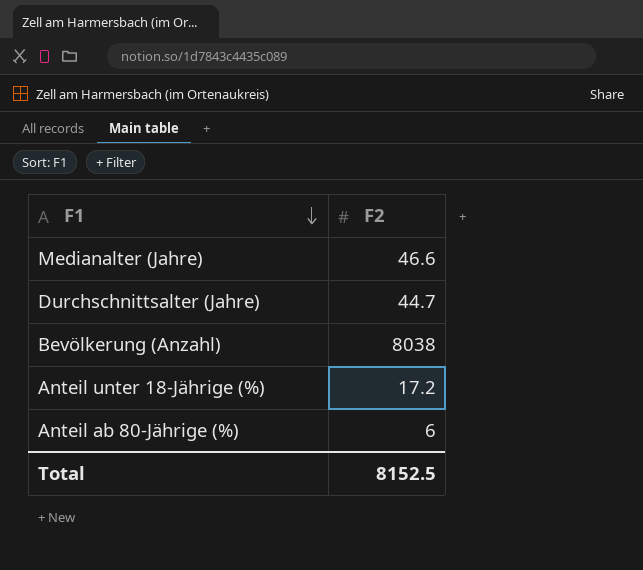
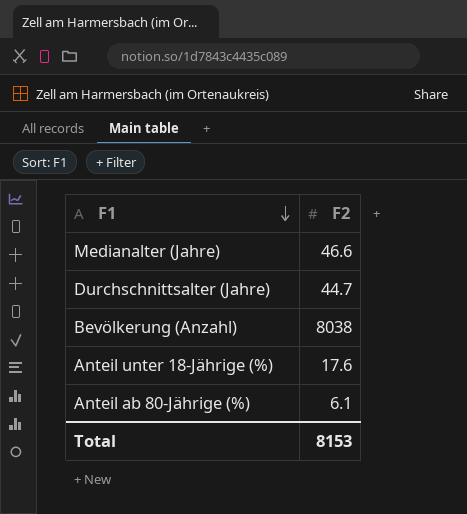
Anteil unter 18-Jährige (%) | F2: 17.2 -> 17.6
Anteil ab 80-Jährige (%) | F2: 6 -> 6.1
Total | F2: 8152.5 -> 8153

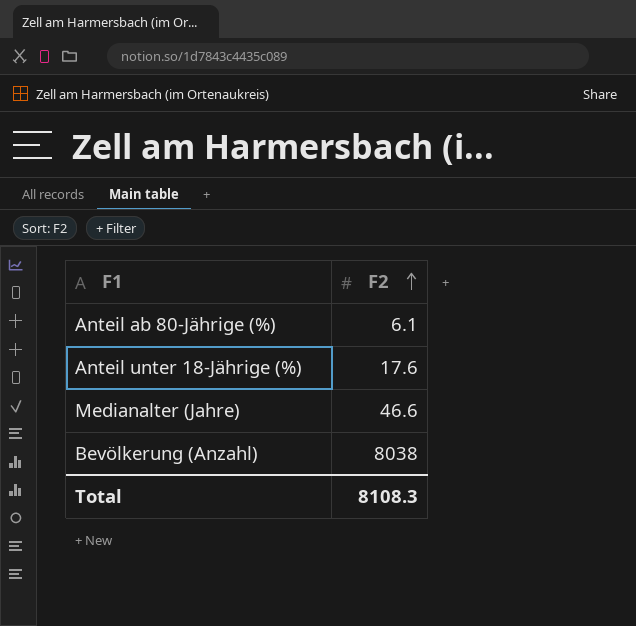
row order: F1 descending -> F2 ascending
row Durchschnittsalter (Jahre): 44.7 -> none
Total | F2: 8153 -> 8108.3

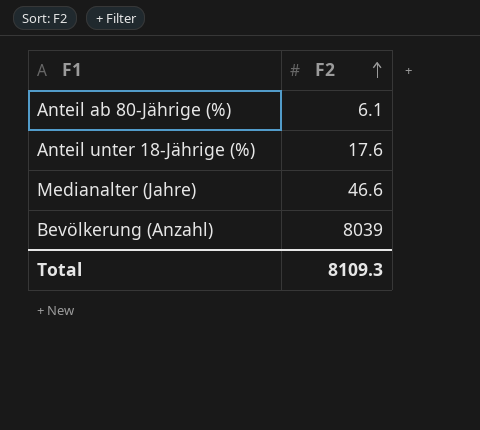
Bevölkerung (Anzahl) | F2: 8038 -> 8039
Total | F2: 8108.3 -> 8109.3

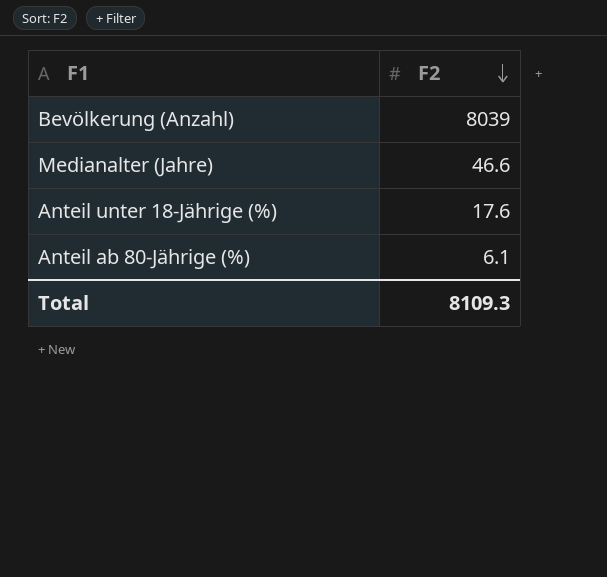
row order: F2 ascending -> F2 descending

